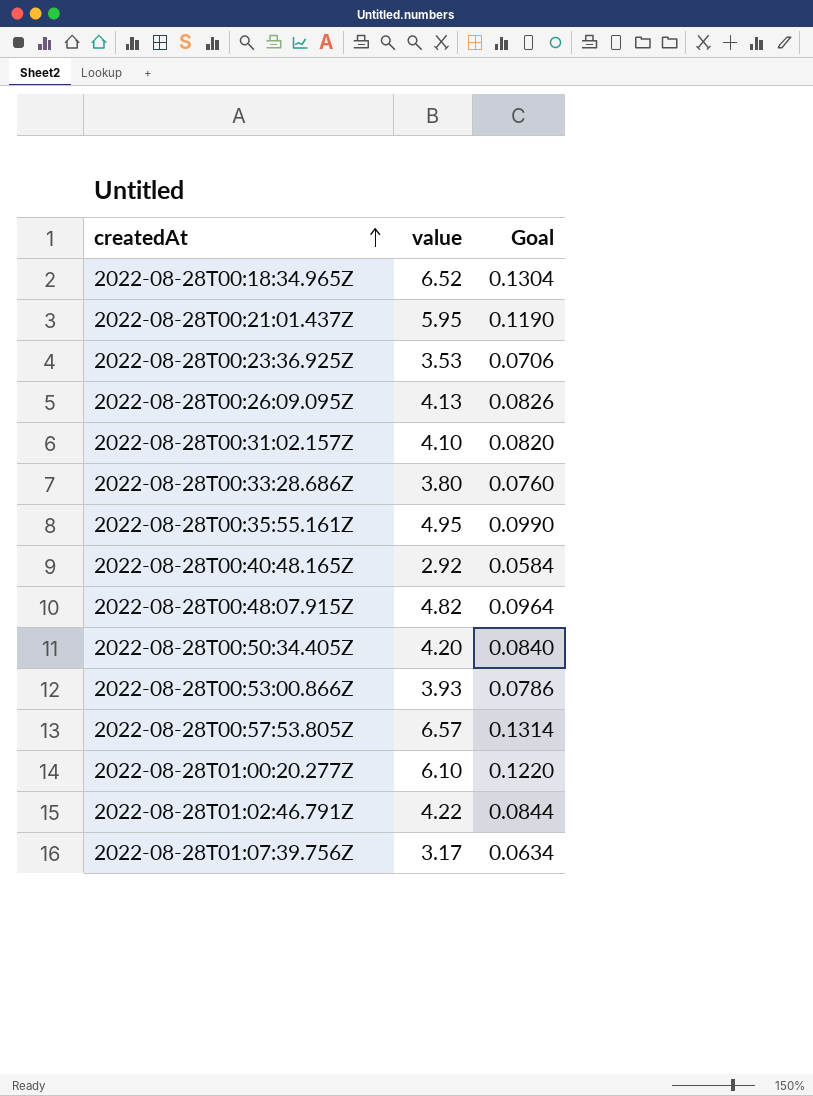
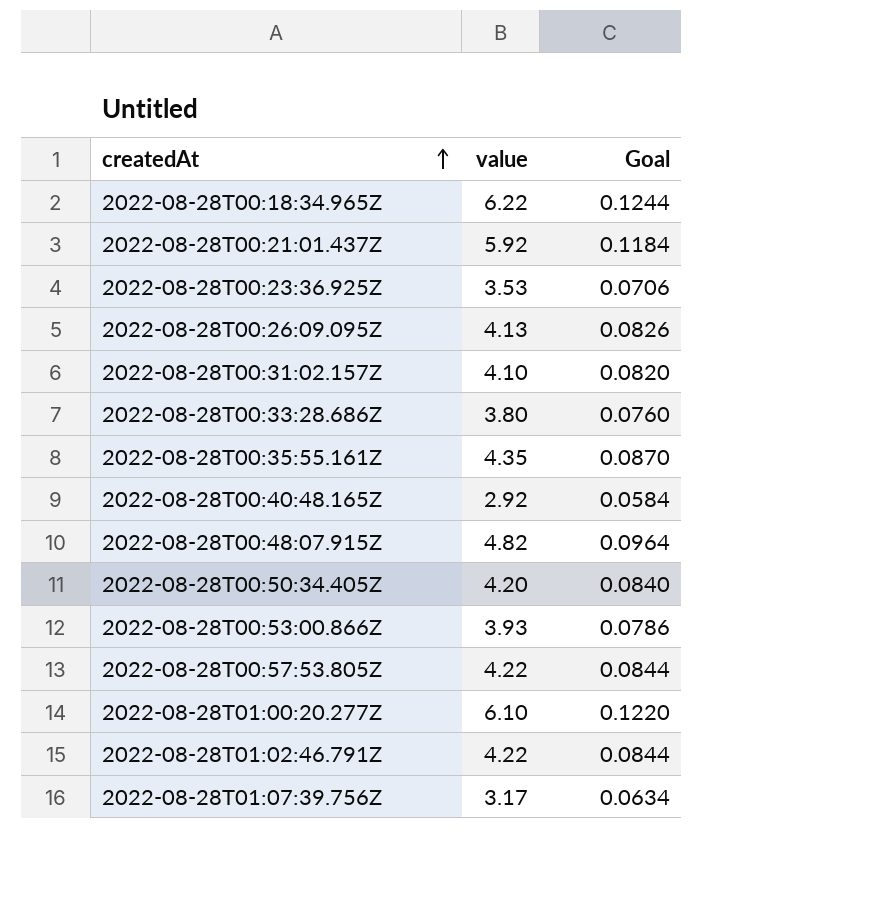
2022-08-28T00:18:34.965Z | value: 6.52 -> 6.22
2022-08-28T00:18:34.965Z | Goal: 0.1304 -> 0.1244
2022-08-28T00:21:01.437Z | value: 5.95 -> 5.92
2022-08-28T00:21:01.437Z | Goal: 0.1190 -> 0.1184
2022-08-28T00:35:55.161Z | value: 4.95 -> 4.35
2022-08-28T00:35:55.161Z | Goal: 0.0990 -> 0.0870
2022-08-28T00:57:53.805Z | value: 6.57 -> 4.22
2022-08-28T00:57:53.805Z | Goal: 0.1314 -> 0.0844

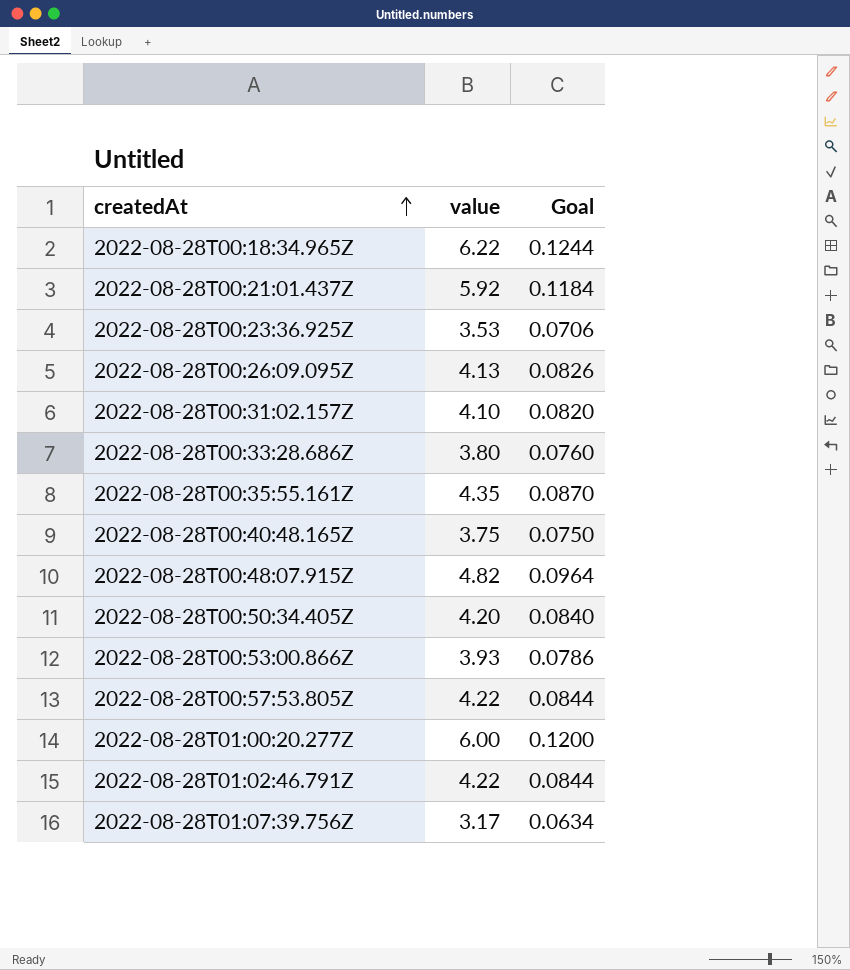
2022-08-28T00:40:48.165Z | value: 2.92 -> 3.75
2022-08-28T00:40:48.165Z | Goal: 0.0584 -> 0.0750
2022-08-28T01:00:20.277Z | value: 6.10 -> 6.00
2022-08-28T01:00:20.277Z | Goal: 0.1220 -> 0.1200

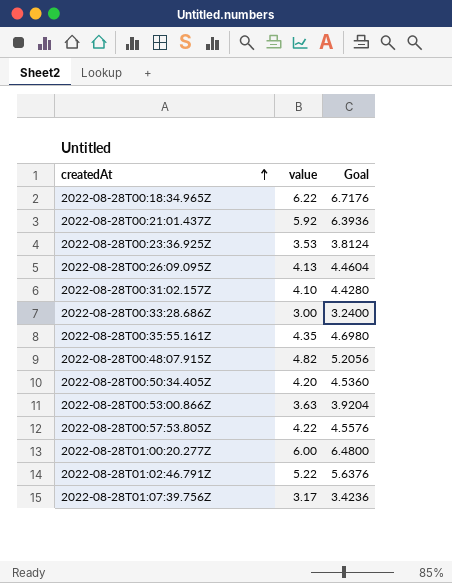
column Goal | formula: [value] * 0.02 -> [value] * 1.08
row 2022-08-28T00:40:48.165Z: 3.75 | 0.0750 -> none
2022-08-28T00:33:28.686Z | value: 3.80 -> 3.00
2022-08-28T00:53:00.866Z | value: 3.93 -> 3.63
2022-08-28T01:02:46.791Z | value: 4.22 -> 5.22

